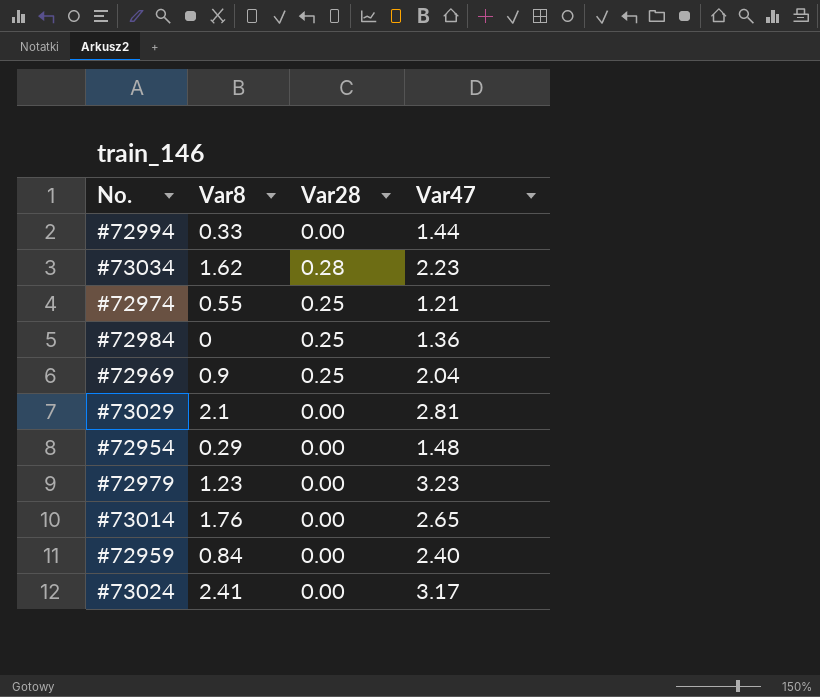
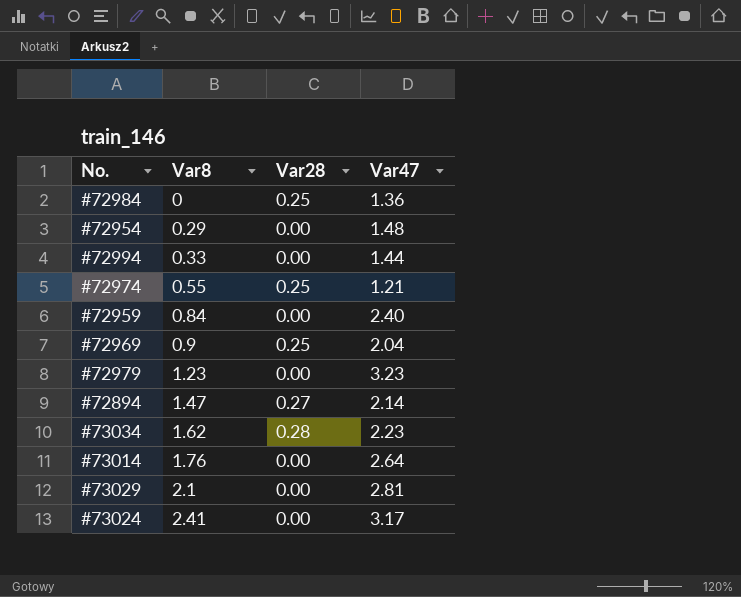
row order: none -> Var8 ascending
row #72894: none -> 1.47 | 0.27 | 2.14
#73014 | Var47: 2.65 -> 2.64

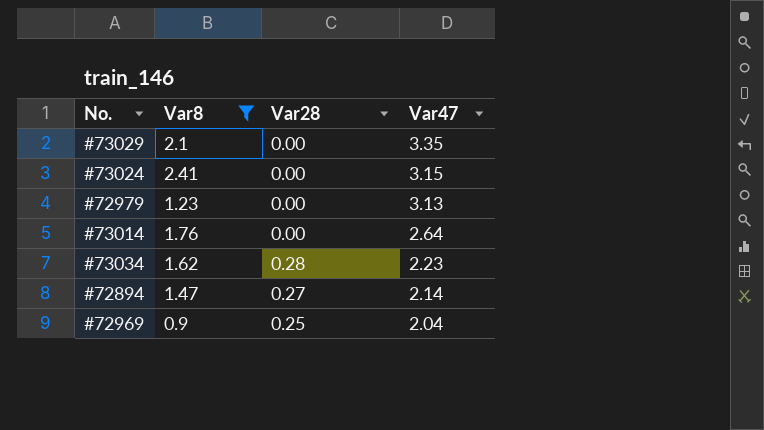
filter: none -> Var8 >= 0.9
row order: Var8 ascending -> Var47 descending
#73029 | Var47: 2.81 -> 3.35
#73024 | Var47: 3.17 -> 3.15
#72979 | Var47: 3.23 -> 3.13

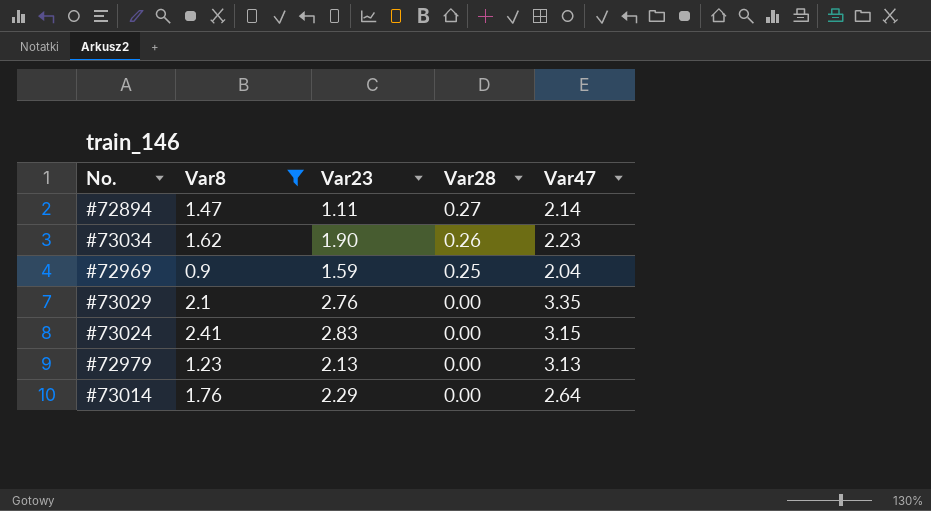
row order: Var47 descending -> Var28 descending
column Var23 | position: none -> 3
#73034 | Var28: 0.28 -> 0.26

